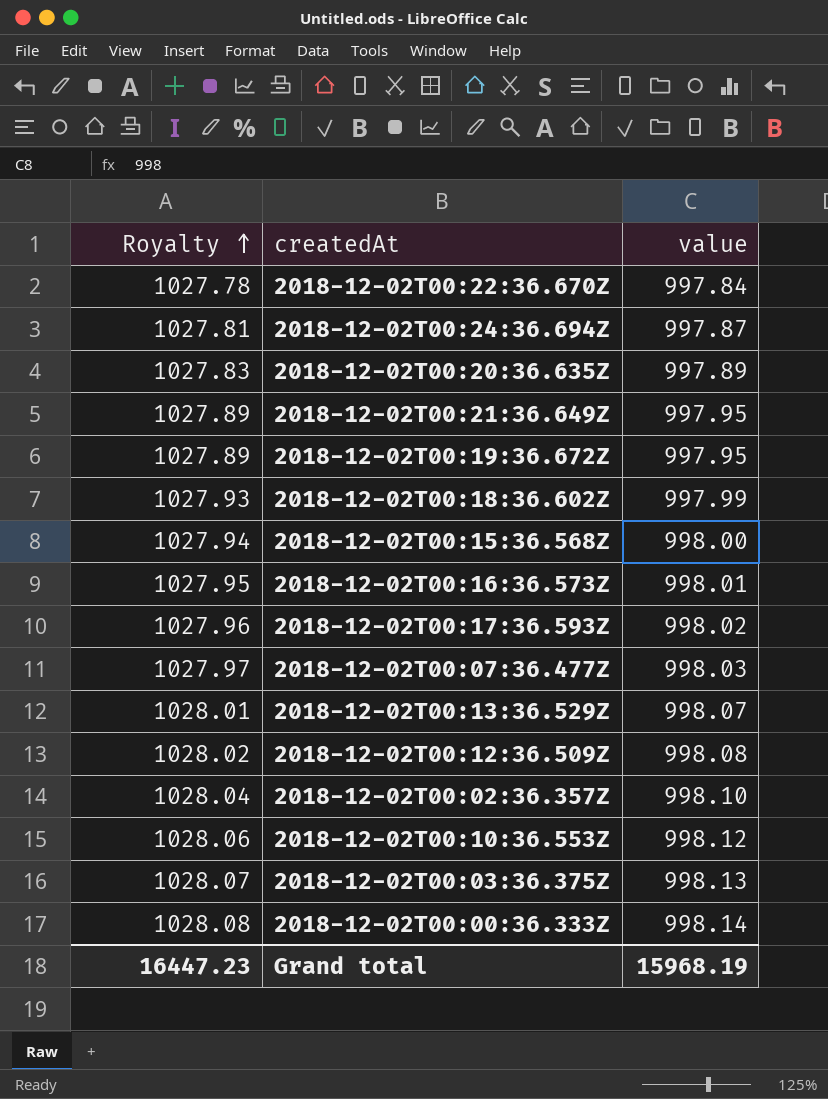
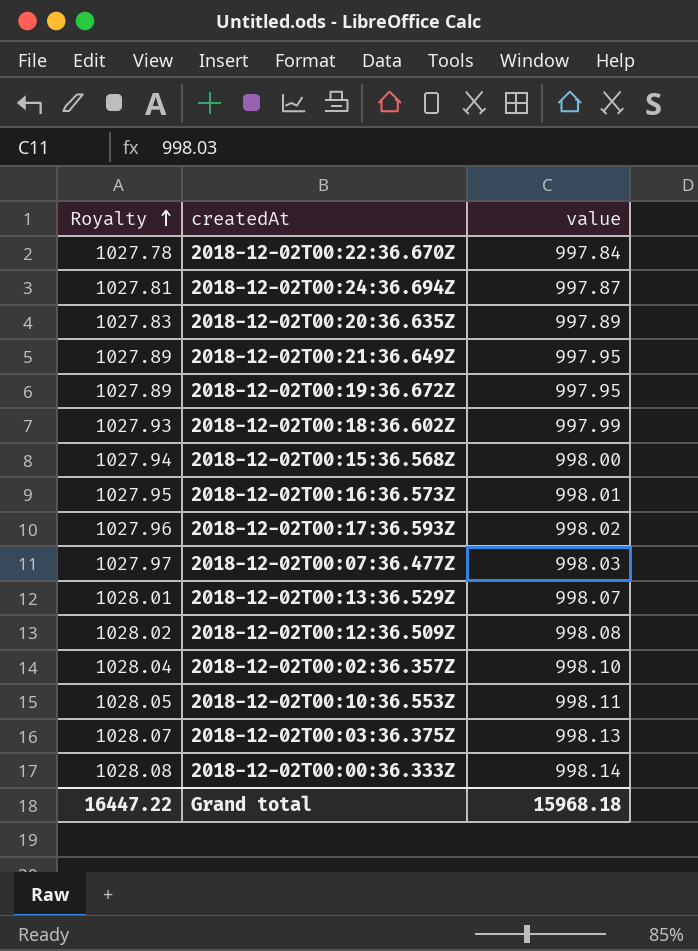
2018-12-02T00:10:36.553Z | Royalty: 1028.06 -> 1028.05
2018-12-02T00:10:36.553Z | value: 998.12 -> 998.11
Grand total | Royalty: 16447.23 -> 16447.22
Grand total | value: 15968.19 -> 15968.18

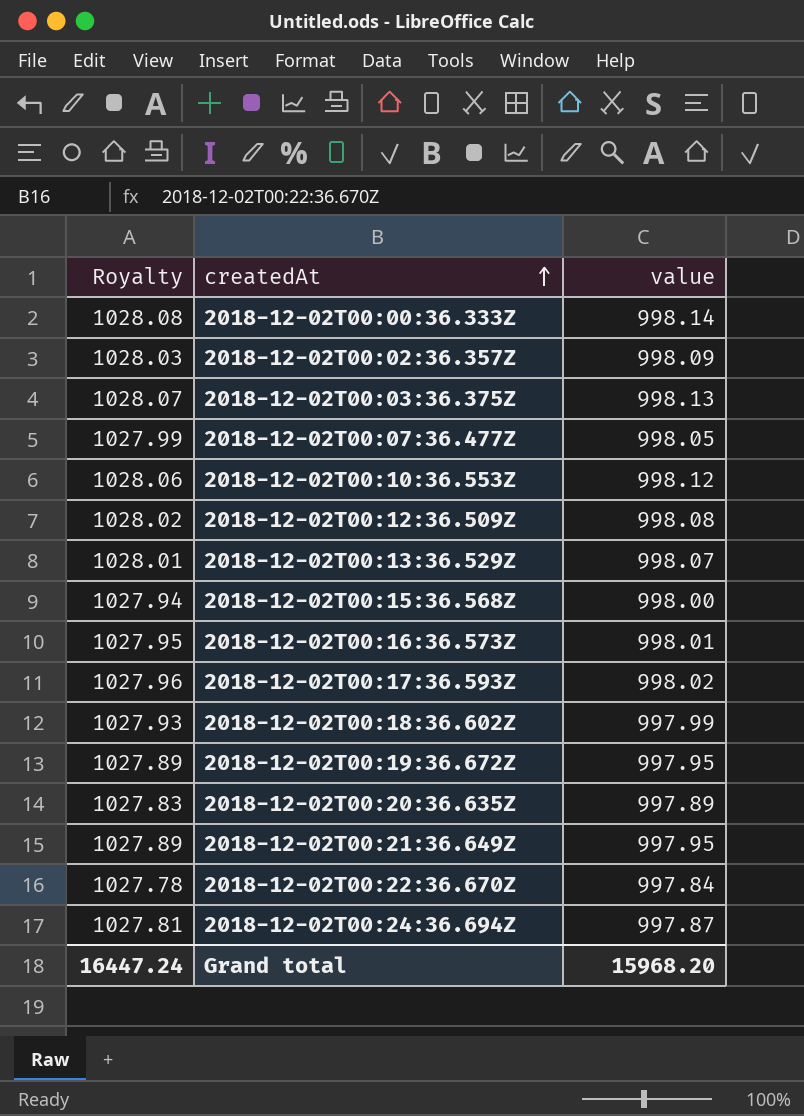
row order: Royalty ascending -> createdAt ascending
2018-12-02T00:02:36.357Z | Royalty: 1028.04 -> 1028.03
2018-12-02T00:02:36.357Z | value: 998.10 -> 998.09
2018-12-02T00:07:36.477Z | Royalty: 1027.97 -> 1027.99
2018-12-02T00:07:36.477Z | value: 998.03 -> 998.05
2018-12-02T00:10:36.553Z | Royalty: 1028.05 -> 1028.06
2018-12-02T00:10:36.553Z | value: 998.11 -> 998.12
Grand total | Royalty: 16447.22 -> 16447.24
Grand total | value: 15968.18 -> 15968.20

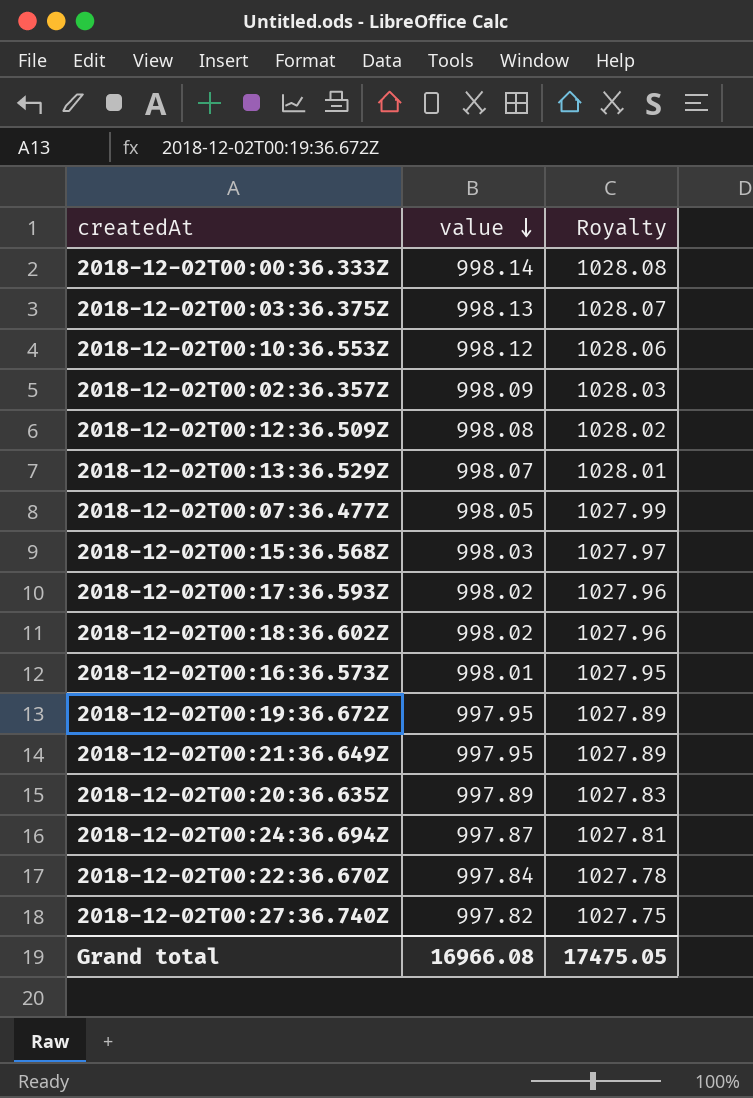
row order: createdAt ascending -> value descending
column Royalty | position: 1 -> 3
2018-12-02T00:15:36.568Z | value: 998.00 -> 998.03
2018-12-02T00:15:36.568Z | Royalty: 1027.94 -> 1027.97
2018-12-02T00:18:36.602Z | value: 997.99 -> 998.02
2018-12-02T00:18:36.602Z | Royalty: 1027.93 -> 1027.96
row 2018-12-02T00:27:36.740Z: none -> 997.82 | 1027.75
Grand total | value: 15968.20 -> 16966.08
Grand total | Royalty: 16447.24 -> 17475.05

